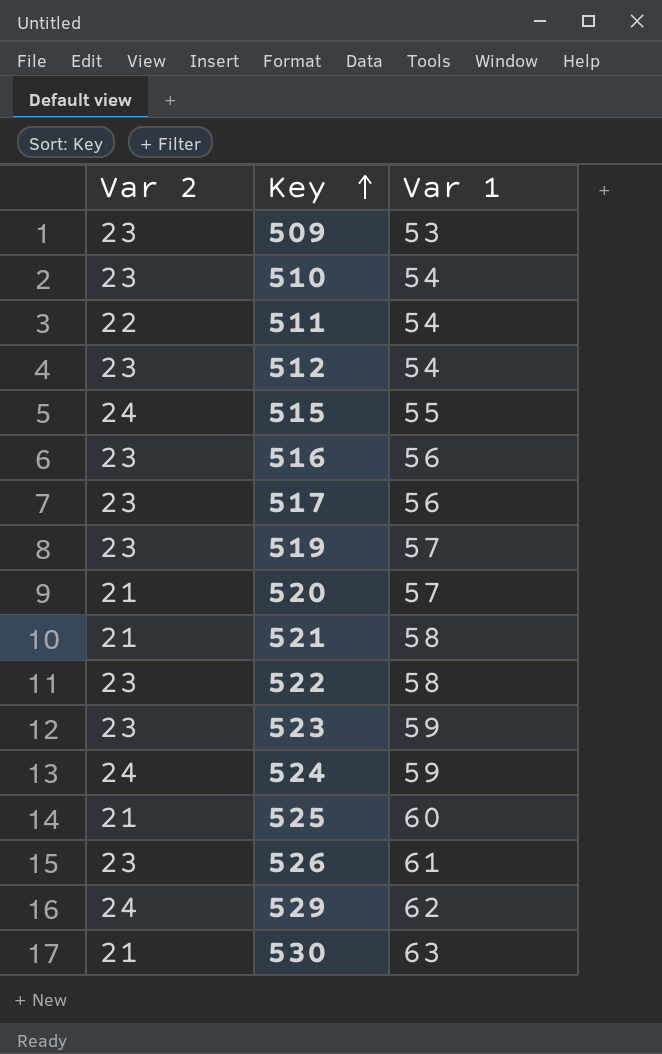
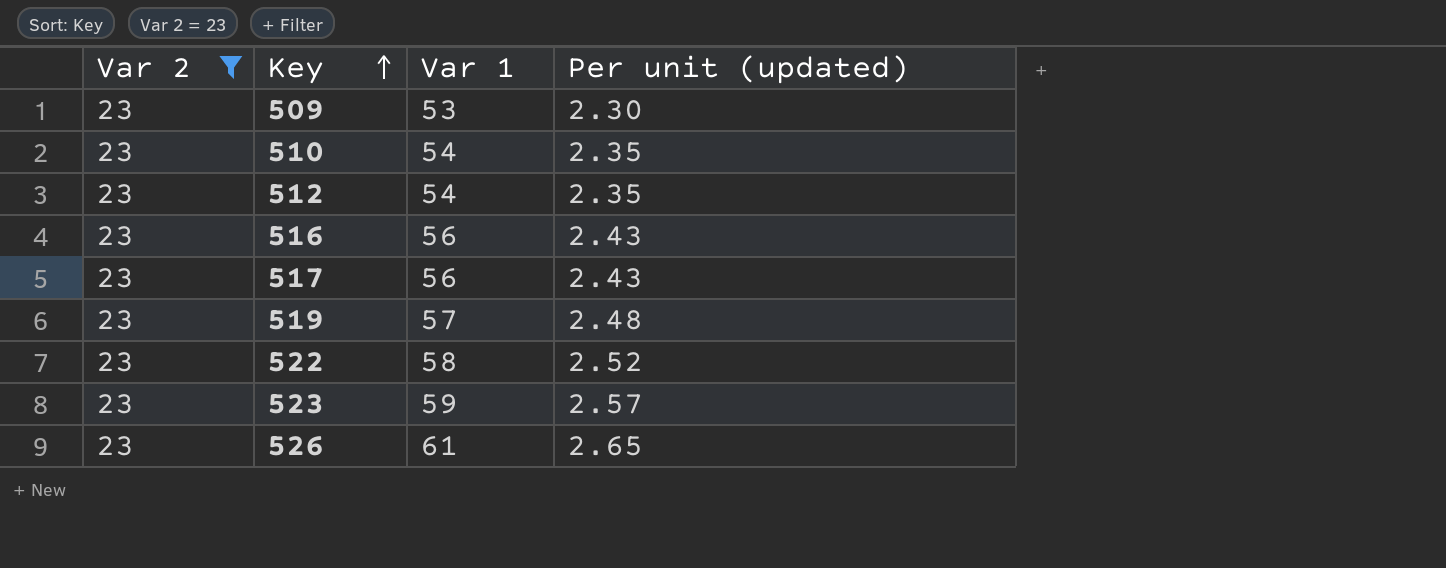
filter: none -> Var 2 = 23
column Per unit (updated) | formula: none -> [Var 1] / [Var 2]

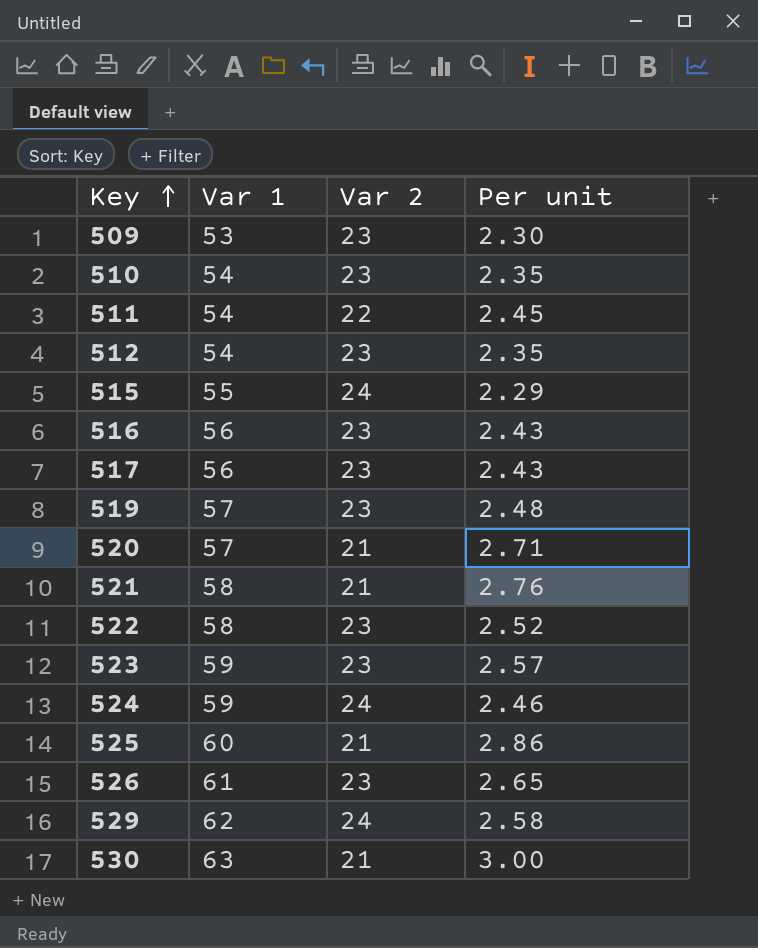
filter: Var 2 = 23 -> none
column Var 2 | position: 1 -> 3
column name: Per unit (updated) -> Per unit

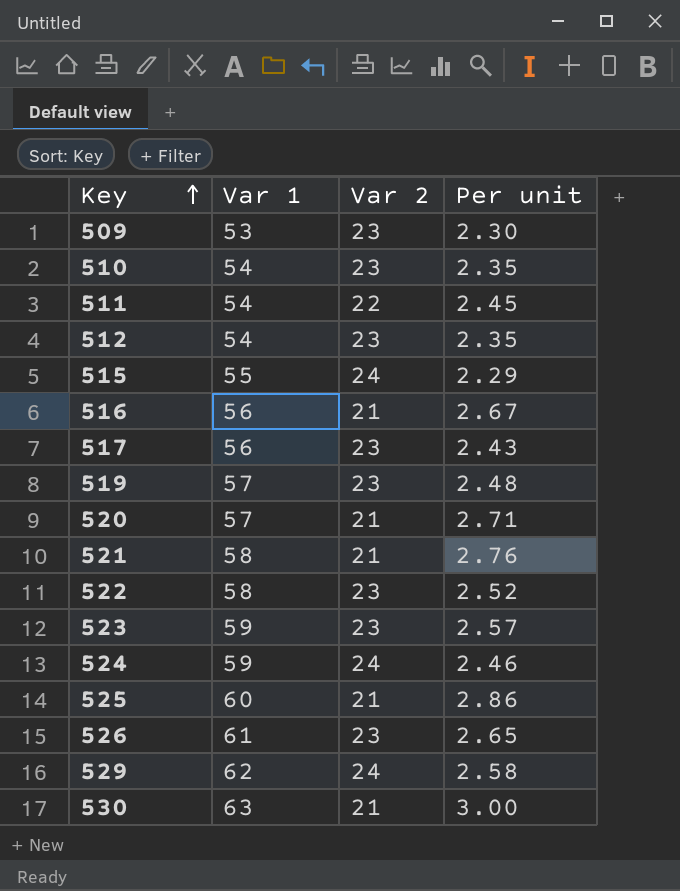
516 | Var 2: 23 -> 21
516 | Per unit: 2.43 -> 2.67

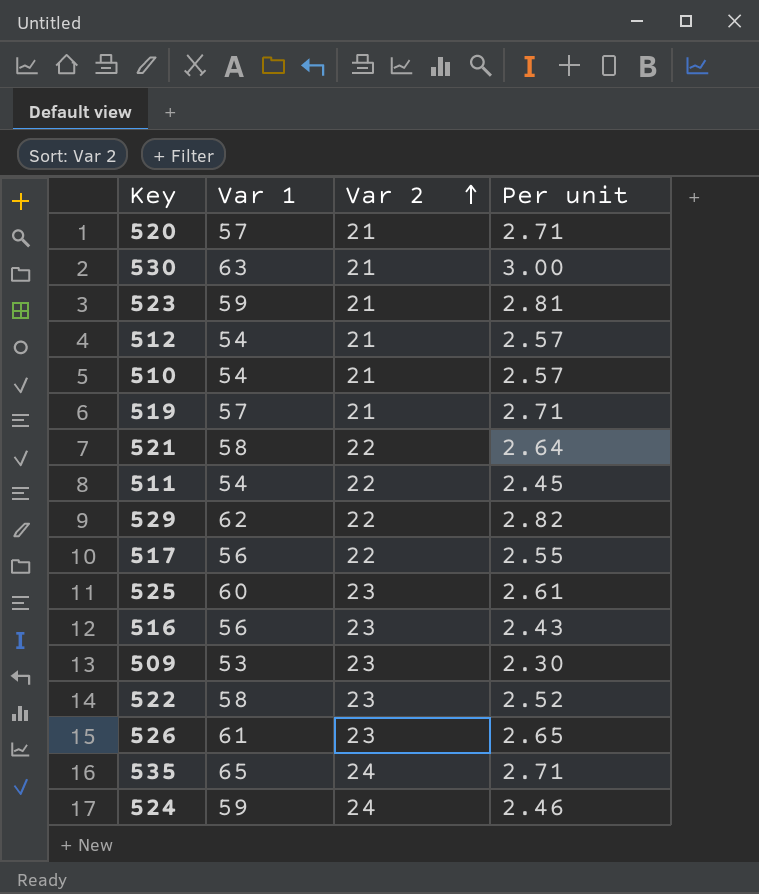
row order: Key ascending -> Var 2 ascending
row 515: 55 | 24 | 2.29 -> none
523 | Var 2: 23 -> 21
523 | Per unit: 2.57 -> 2.81
512 | Var 2: 23 -> 21
512 | Per unit: 2.35 -> 2.57
510 | Var 2: 23 -> 21
510 | Per unit: 2.35 -> 2.57
519 | Var 2: 23 -> 21
519 | Per unit: 2.48 -> 2.71
521 | Var 2: 21 -> 22
521 | Per unit: 2.76 -> 2.64
529 | Var 2: 24 -> 22
529 | Per unit: 2.58 -> 2.82
517 | Var 2: 23 -> 22
517 | Per unit: 2.43 -> 2.55
525 | Var 2: 21 -> 23
525 | Per unit: 2.86 -> 2.61
516 | Var 2: 21 -> 23
516 | Per unit: 2.67 -> 2.43
row 535: none -> 65 | 24 | 2.71

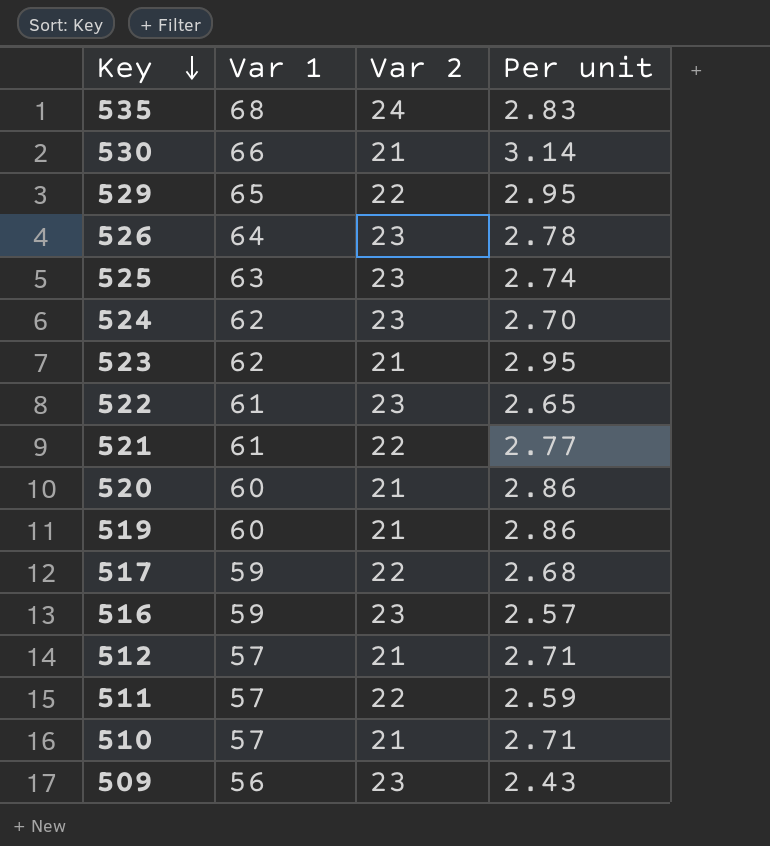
row order: Var 2 ascending -> Key descending
535 | Var 1: 65 -> 68
535 | Per unit: 2.71 -> 2.83
530 | Var 1: 63 -> 66
530 | Per unit: 3.00 -> 3.14
529 | Var 1: 62 -> 65
529 | Per unit: 2.82 -> 2.95
526 | Var 1: 61 -> 64
526 | Per unit: 2.65 -> 2.78
525 | Var 1: 60 -> 63
525 | Per unit: 2.61 -> 2.74
524 | Var 1: 59 -> 62
524 | Var 2: 24 -> 23
524 | Per unit: 2.46 -> 2.70
523 | Var 1: 59 -> 62
523 | Per unit: 2.81 -> 2.95
522 | Var 1: 58 -> 61
522 | Per unit: 2.52 -> 2.65
521 | Var 1: 58 -> 61
521 | Per unit: 2.64 -> 2.77
520 | Var 1: 57 -> 60
520 | Per unit: 2.71 -> 2.86
519 | Var 1: 57 -> 60
519 | Per unit: 2.71 -> 2.86
517 | Var 1: 56 -> 59
517 | Per unit: 2.55 -> 2.68
516 | Var 1: 56 -> 59
516 | Per unit: 2.43 -> 2.57
512 | Var 1: 54 -> 57
512 | Per unit: 2.57 -> 2.71
511 | Var 1: 54 -> 57
511 | Per unit: 2.45 -> 2.59
510 | Var 1: 54 -> 57
510 | Per unit: 2.57 -> 2.71
509 | Var 1: 53 -> 56
509 | Per unit: 2.30 -> 2.43

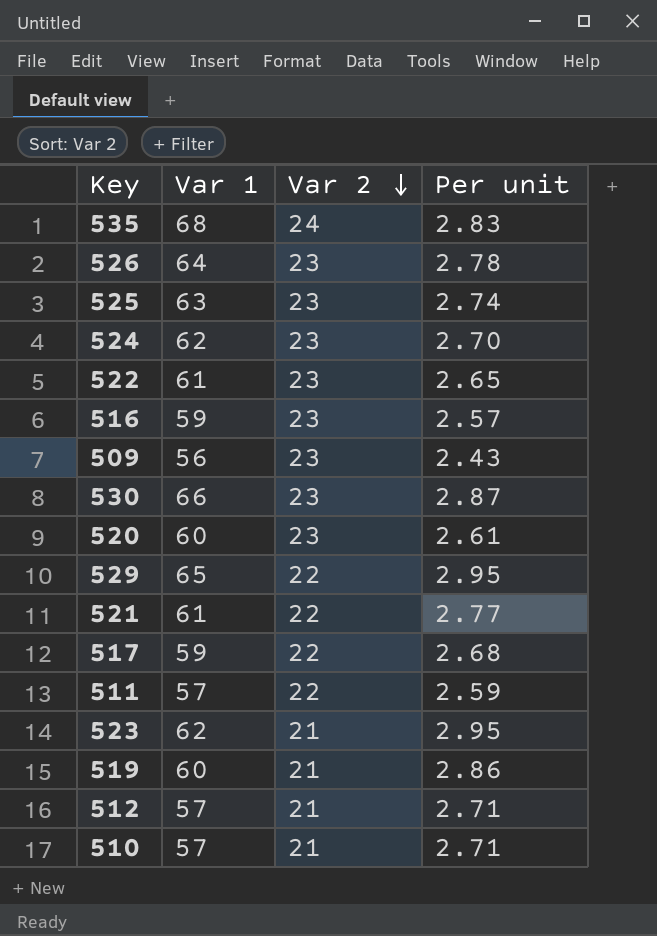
row order: Key descending -> Var 2 descending
530 | Var 2: 21 -> 23
530 | Per unit: 3.14 -> 2.87
520 | Var 2: 21 -> 23
520 | Per unit: 2.86 -> 2.61

